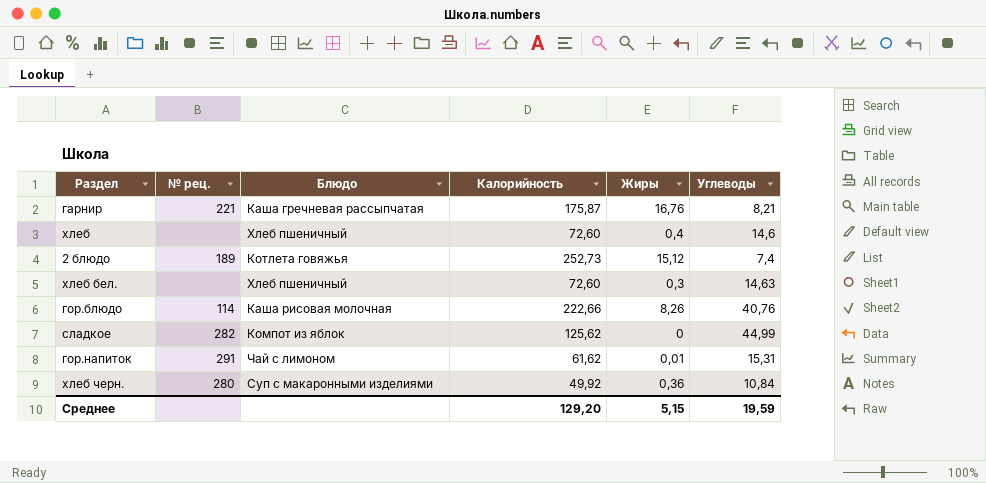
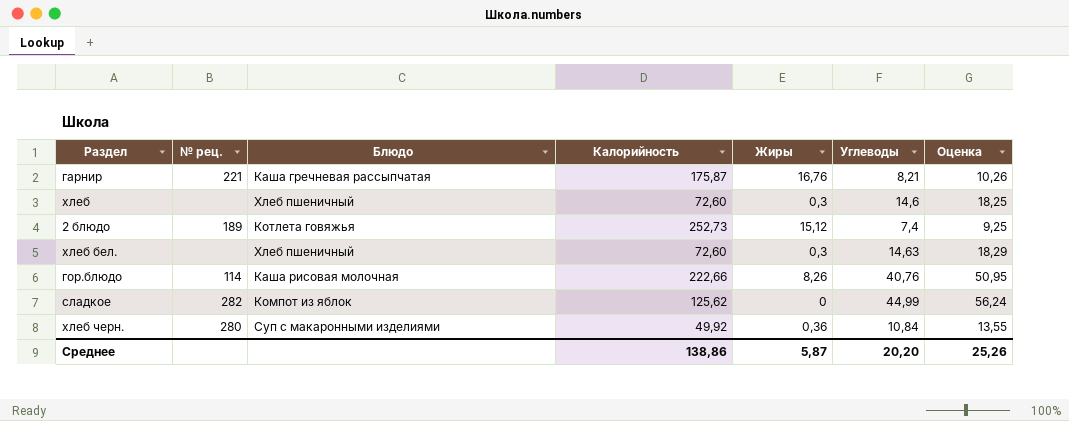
column Оценка | formula: none -> [Углеводы] * 1,25
row гор.напиток: 291 | Чай с лимоном | 61,62 | 0,01 | 15,31 -> none
хлеб | Жиры: 0,4 -> 0,3
Среднее | Калорийность: 129,20 -> 138,86
Среднее | Жиры: 5,15 -> 5,87
Среднее | Углеводы: 19,59 -> 20,20

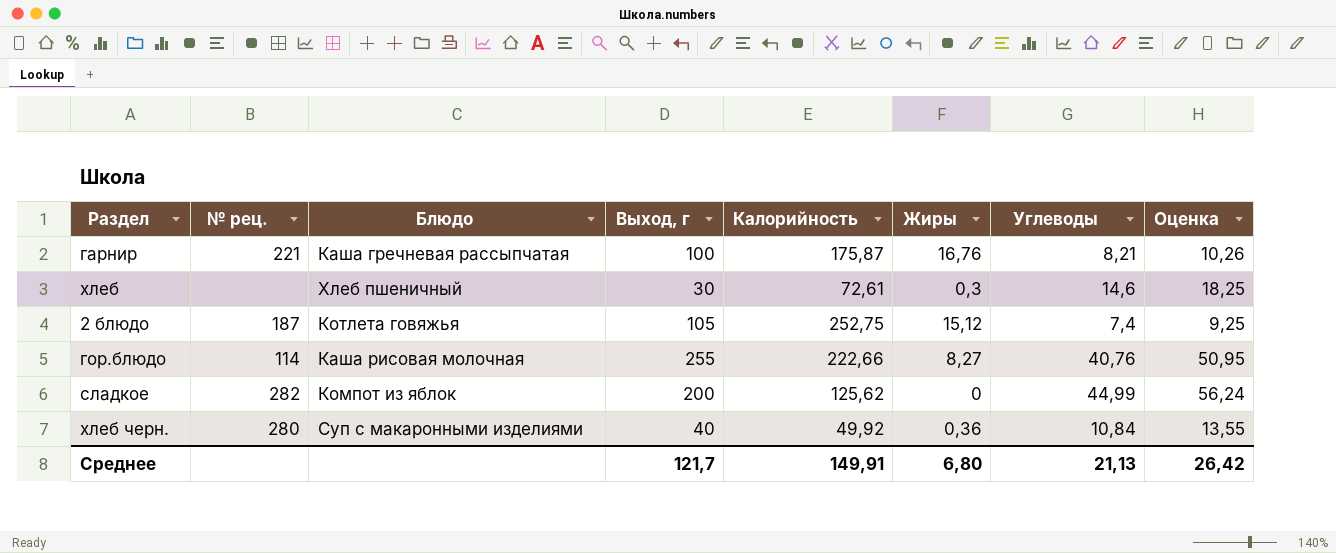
column Выход, г | position: none -> 4
row хлеб бел.: none | Хлеб пшеничный | 72,60 | 0,3 | 14,63 | 18,29 -> none
хлеб | Калорийность: 72,60 -> 72,61
2 блюдо | № рец.: 189 -> 187
2 блюдо | Калорийность: 252,73 -> 252,75
гор.блюдо | Жиры: 8,26 -> 8,27
Среднее | Калорийность: 138,86 -> 149,91
Среднее | Жиры: 5,87 -> 6,80
Среднее | Углеводы: 20,20 -> 21,13
Среднее | Оценка: 25,26 -> 26,42

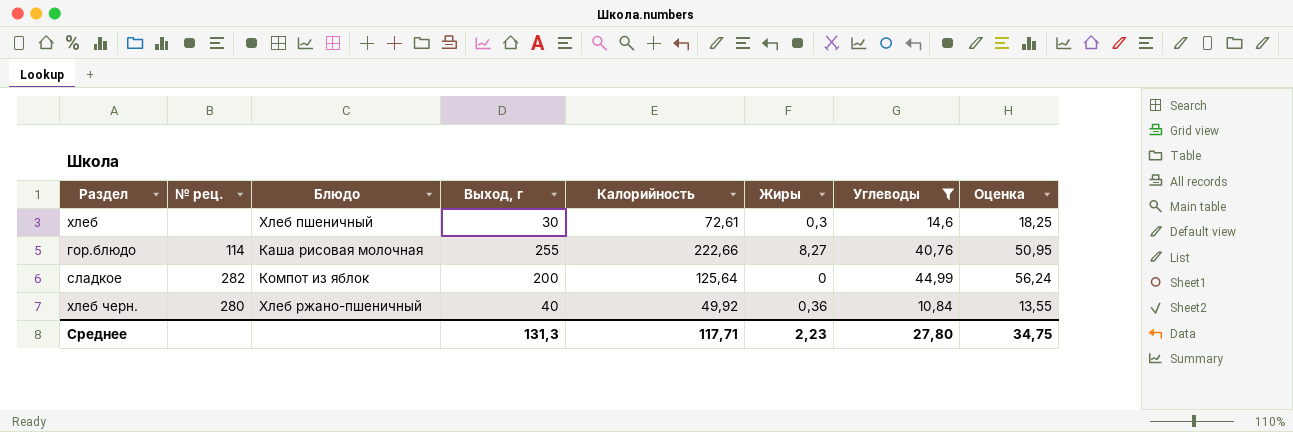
filter: none -> Углеводы >= 10,84
сладкое | Калорийность: 125,62 -> 125,64
хлеб черн. | Блюдо: Суп с макаронными изделиями -> Хлеб ржано-пшеничный
Среднее | Выход, г: 121,7 -> 131,3
Среднее | Калорийность: 149,91 -> 117,71
Среднее | Жиры: 6,80 -> 2,23
Среднее | Углеводы: 21,13 -> 27,80
Среднее | Оценка: 26,42 -> 34,75

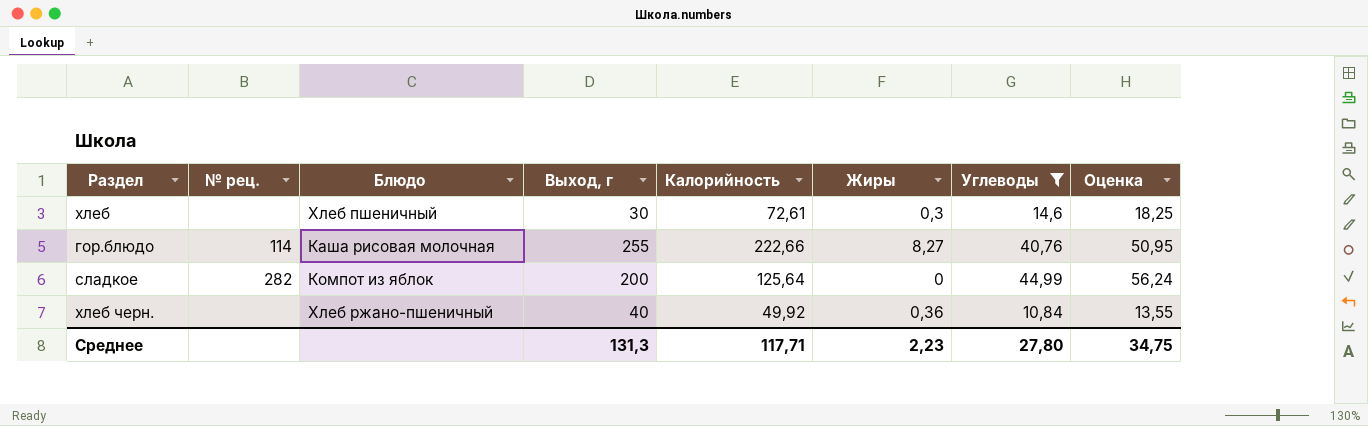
хлеб черн. | № рец.: 280 -> none

